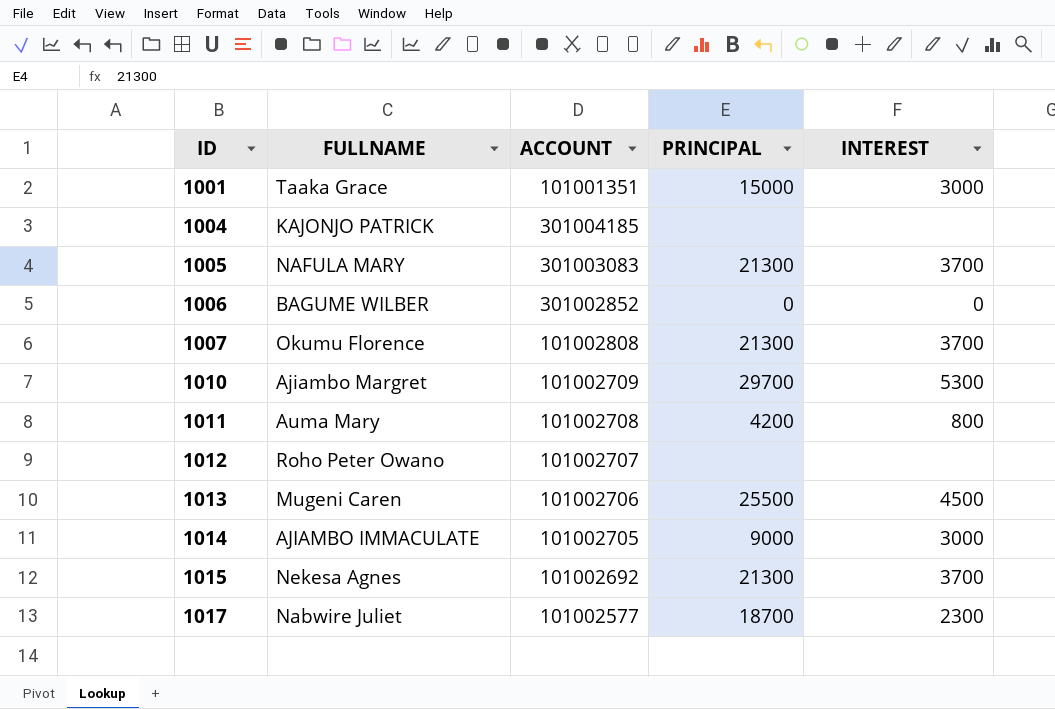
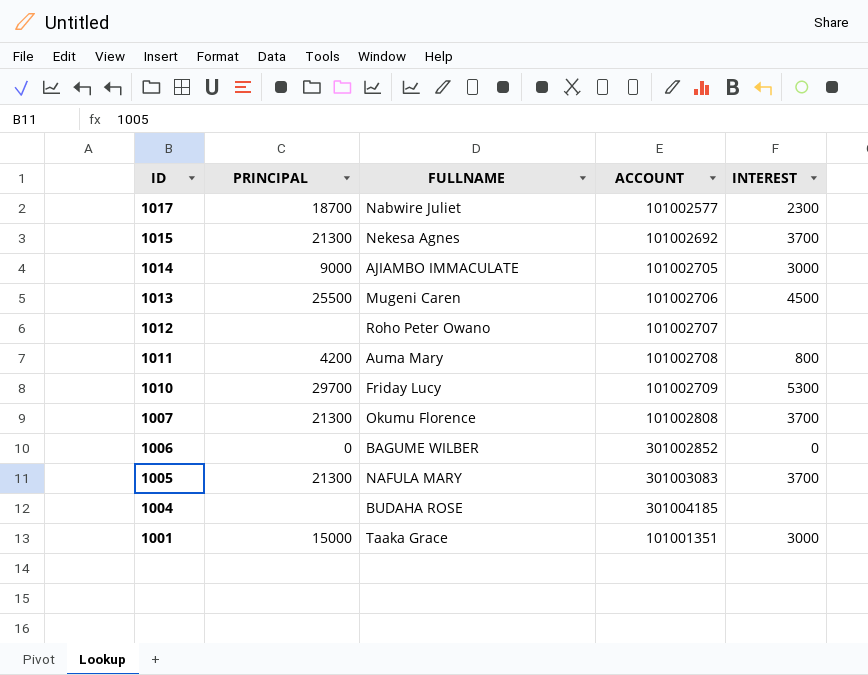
row order: ID ascending -> ID descending
column PRINCIPAL | position: 4 -> 2
1010 | FULLNAME: Ajiambo Margret -> Friday Lucy
1004 | FULLNAME: KAJONJO PATRICK -> BUDAHA ROSE

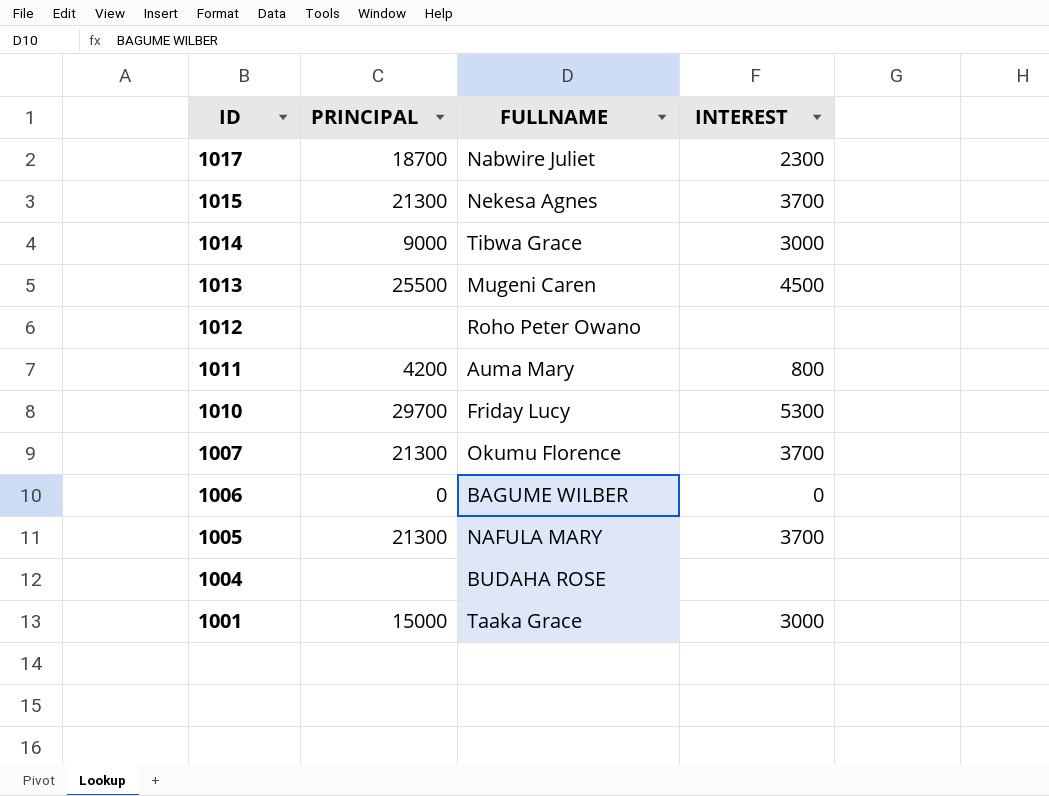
column ACCOUNT | position: 4 -> none
1014 | FULLNAME: AJIAMBO IMMACULATE -> Tibwa Grace

